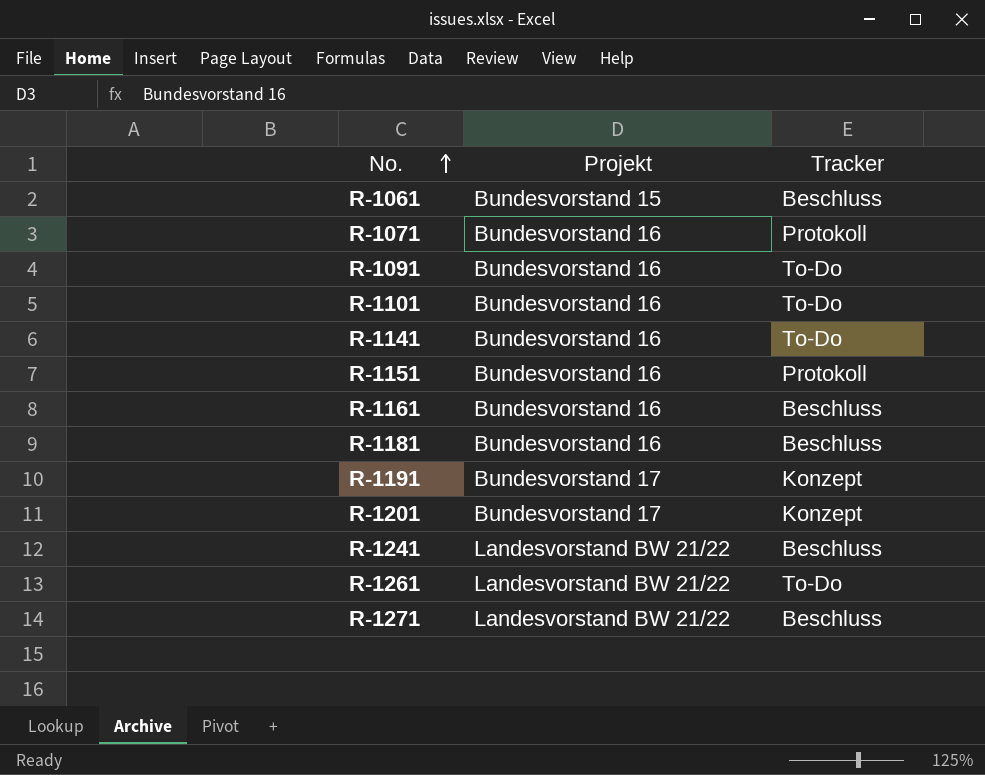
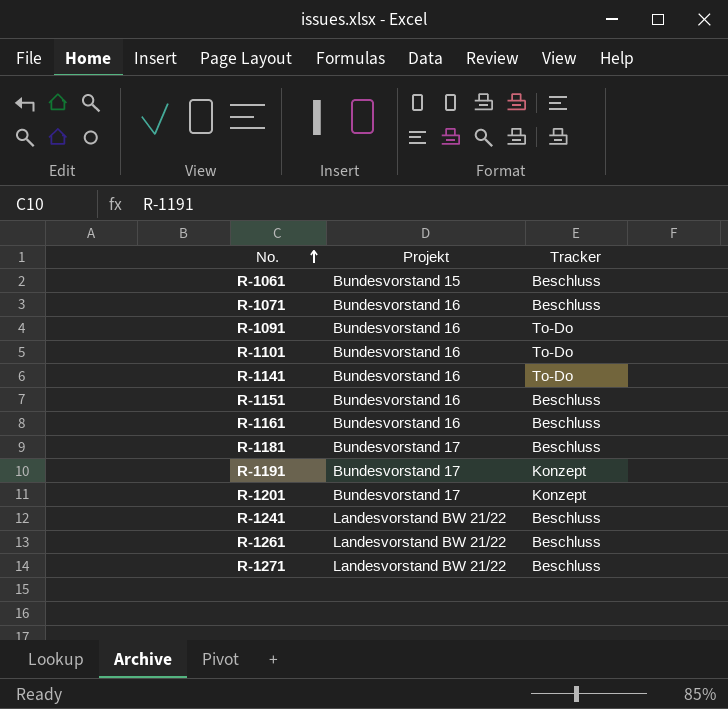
R-1071 | Tracker: Protokoll -> Beschluss
R-1151 | Tracker: Protokoll -> Beschluss
R-1181 | Projekt: Bundesvorstand 16 -> Bundesvorstand 17
R-1261 | Tracker: To-Do -> Beschluss

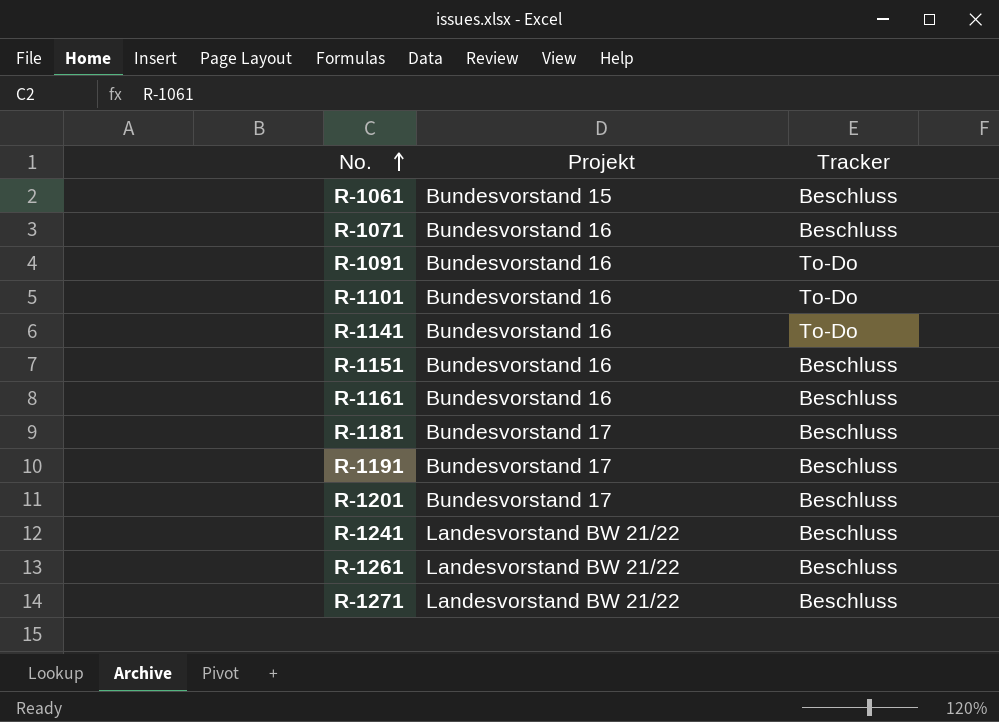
R-1191 | Tracker: Konzept -> Beschluss
R-1201 | Tracker: Konzept -> Beschluss

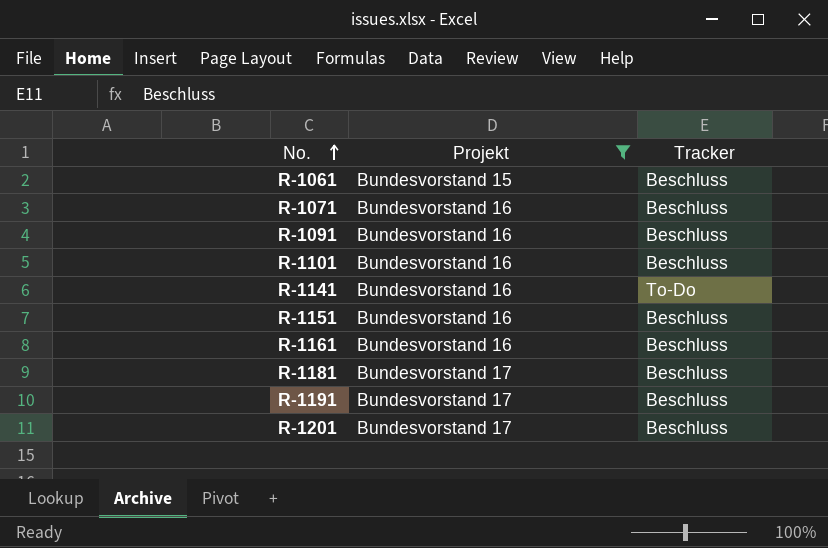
filter: none -> Projekt != Landesvorstand BW 21/22
R-1091 | Tracker: To-Do -> Beschluss
R-1101 | Tracker: To-Do -> Beschluss

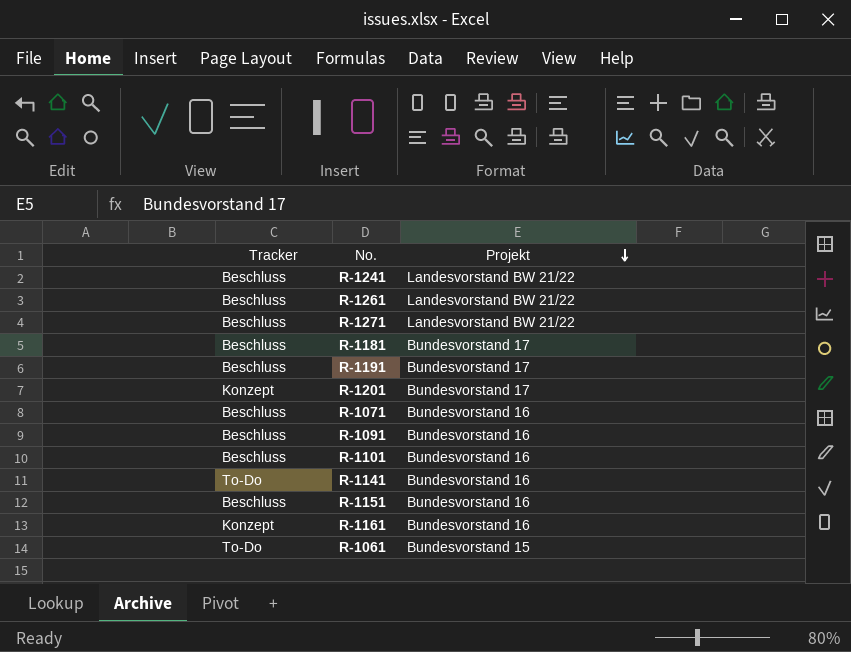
filter: Projekt != Landesvorstand BW 21/22 -> none
row order: No. ascending -> Projekt descending
column Tracker | position: 3 -> 1
R-1201 | Tracker: Beschluss -> Konzept
R-1161 | Tracker: Beschluss -> Konzept
R-1061 | Tracker: Beschluss -> To-Do

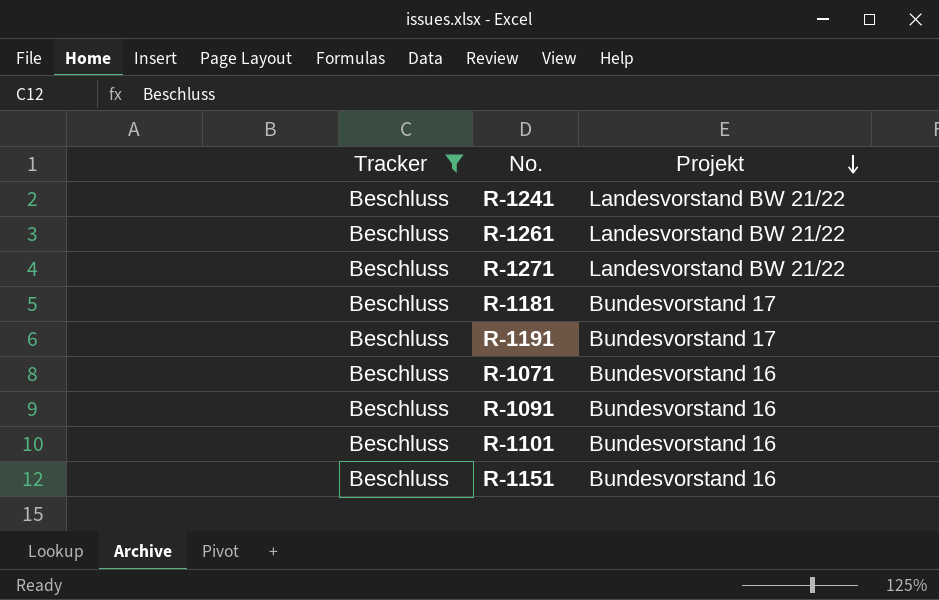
filter: none -> Tracker = Beschluss

